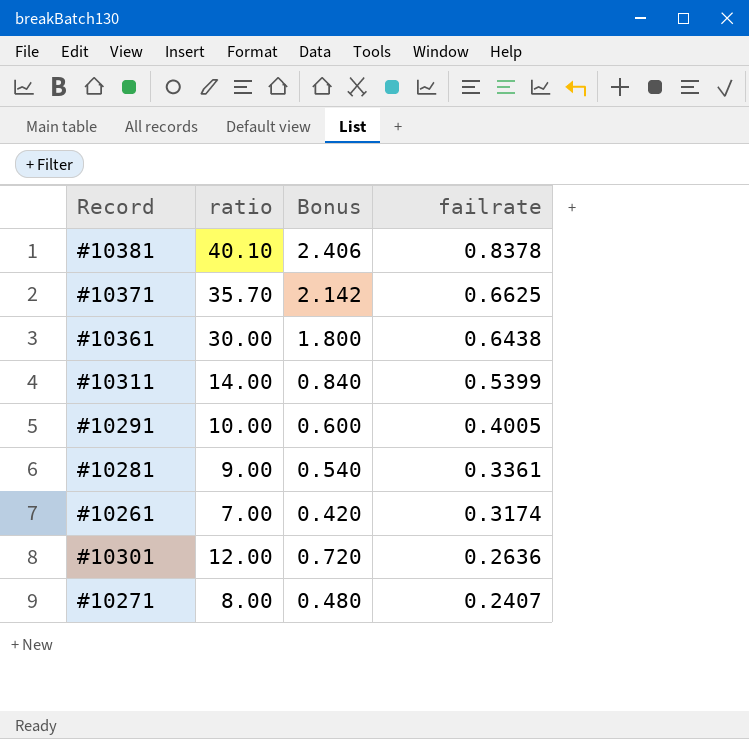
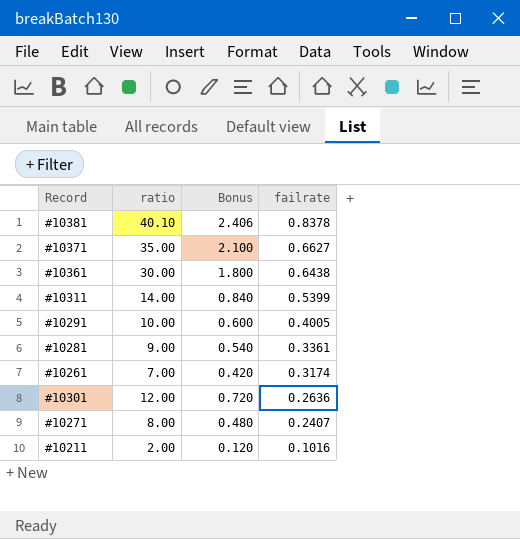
#10371 | ratio: 35.70 -> 35.00
#10371 | Bonus: 2.142 -> 2.100
#10371 | failrate: 0.6625 -> 0.6627
row #10211: none -> 2.00 | 0.120 | 0.1016

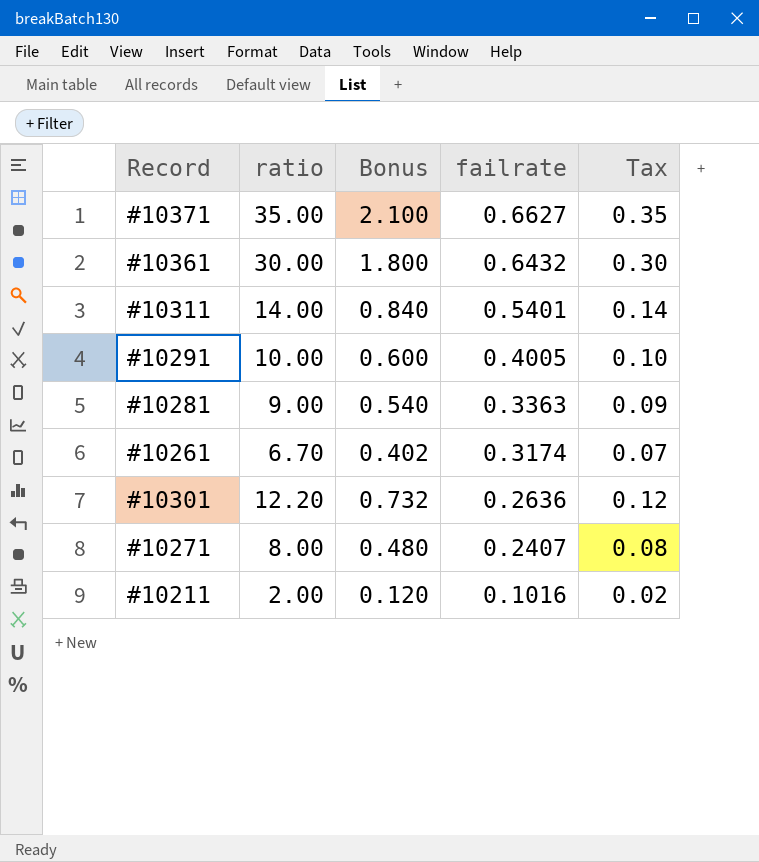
column Tax | formula: none -> [ratio] * 0.01
row #10381: 40.10 | 2.406 | 0.8378 -> none
#10361 | failrate: 0.6438 -> 0.6432
#10311 | failrate: 0.5399 -> 0.5401
#10281 | failrate: 0.3361 -> 0.3363
#10261 | ratio: 7.00 -> 6.70
#10261 | Bonus: 0.420 -> 0.402
#10301 | ratio: 12.00 -> 12.20
#10301 | Bonus: 0.720 -> 0.732

